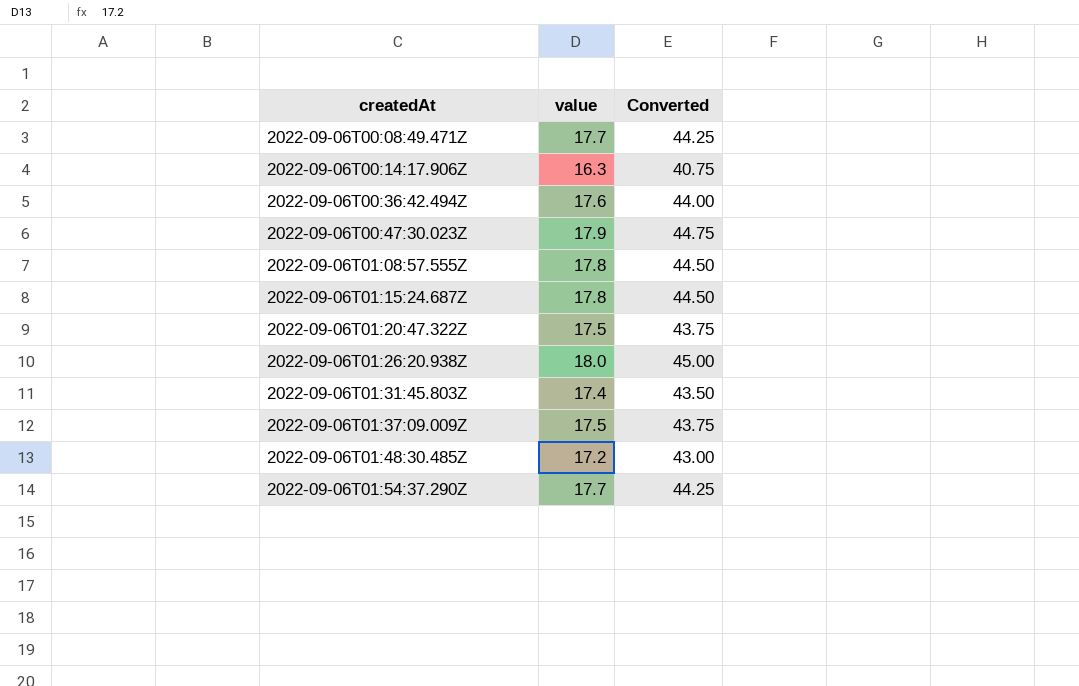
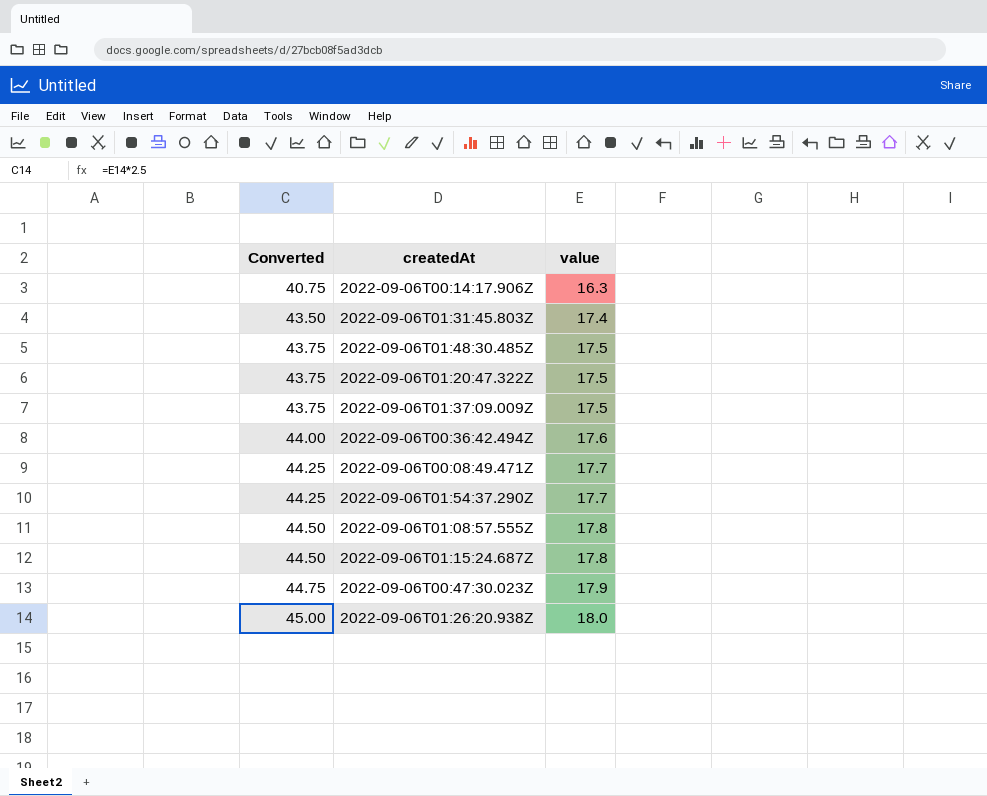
row order: createdAt ascending -> Converted ascending
column Converted | position: 3 -> 1
2022-09-06T01:48:30.485Z | Converted: 43.00 -> 43.75
2022-09-06T01:48:30.485Z | value: 17.2 -> 17.5

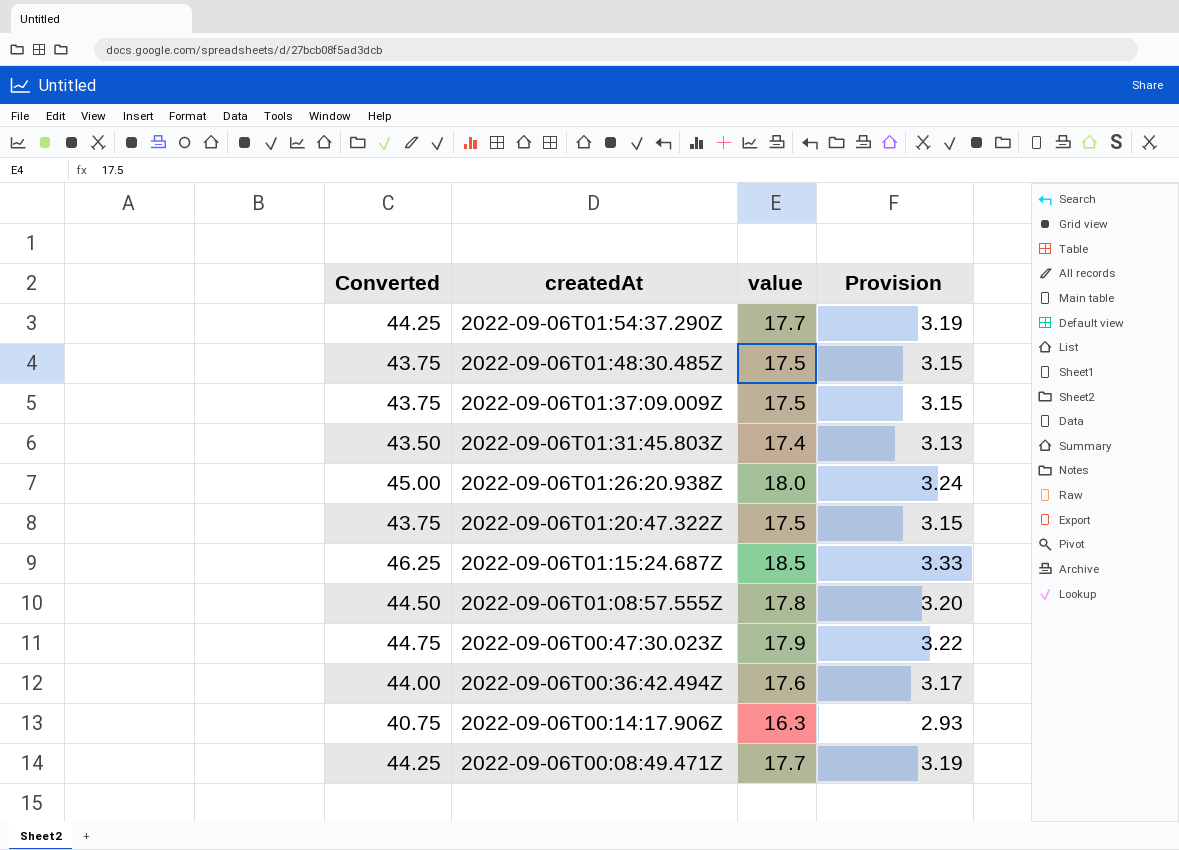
row order: Converted ascending -> createdAt descending
column Provision | formula: none -> [value] * 0.18
2022-09-06T01:15:24.687Z | Converted: 44.50 -> 46.25
2022-09-06T01:15:24.687Z | value: 17.8 -> 18.5

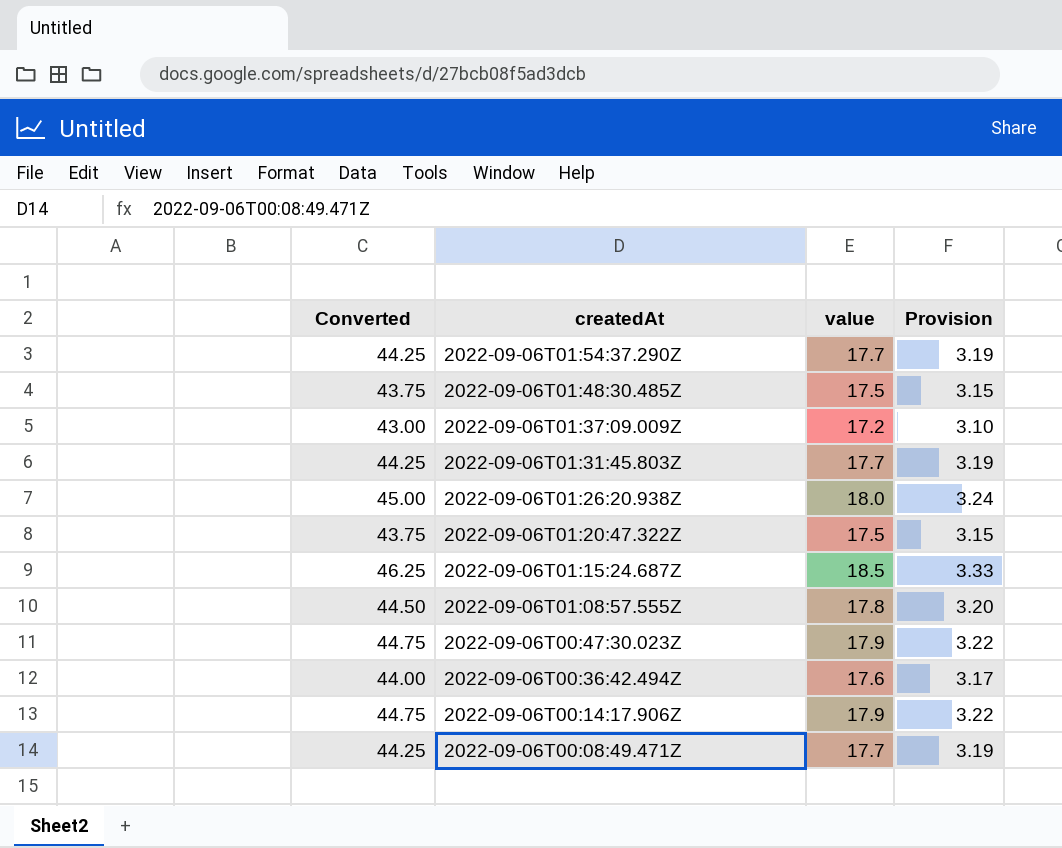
2022-09-06T01:37:09.009Z | Converted: 43.75 -> 43.00
2022-09-06T01:37:09.009Z | value: 17.5 -> 17.2
2022-09-06T01:37:09.009Z | Provision: 3.15 -> 3.10
2022-09-06T01:31:45.803Z | Converted: 43.50 -> 44.25
2022-09-06T01:31:45.803Z | value: 17.4 -> 17.7
2022-09-06T01:31:45.803Z | Provision: 3.13 -> 3.19
2022-09-06T00:14:17.906Z | Converted: 40.75 -> 44.75
2022-09-06T00:14:17.906Z | value: 16.3 -> 17.9
2022-09-06T00:14:17.906Z | Provision: 2.93 -> 3.22

